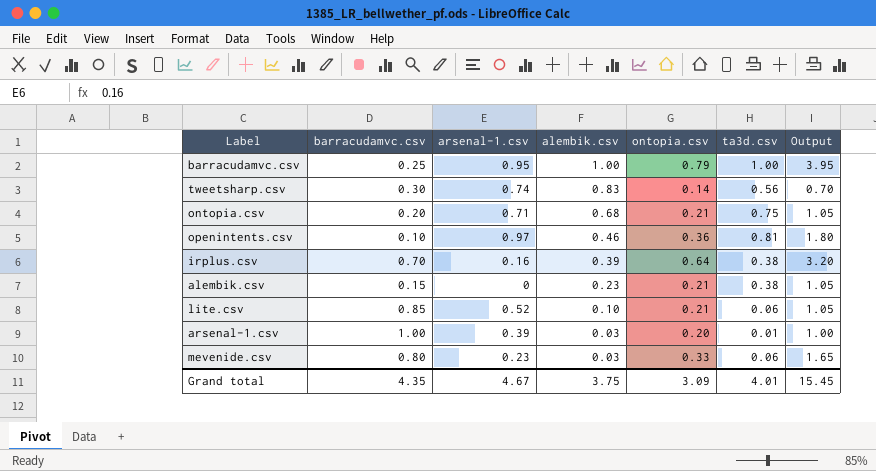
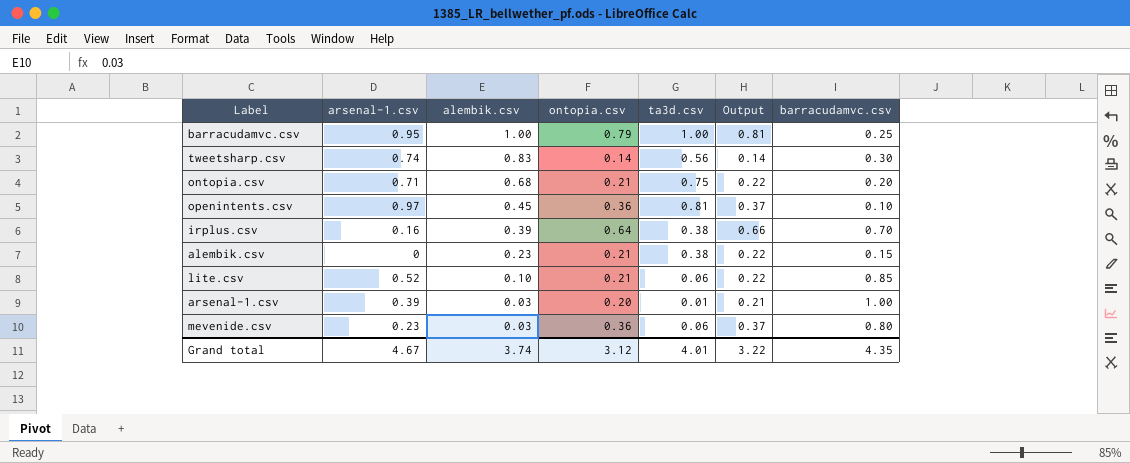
column Output | formula: [ontopia.csv] * 5 -> [ontopia.csv] * 1.03
column barracudamvc.csv | position: 2 -> 7
openintents.csv | alembik.csv: 0.46 -> 0.45
mevenide.csv | ontopia.csv: 0.33 -> 0.36
Grand total | alembik.csv: 3.75 -> 3.74
Grand total | ontopia.csv: 3.09 -> 3.12
Grand total | Output: 15.45 -> 3.22

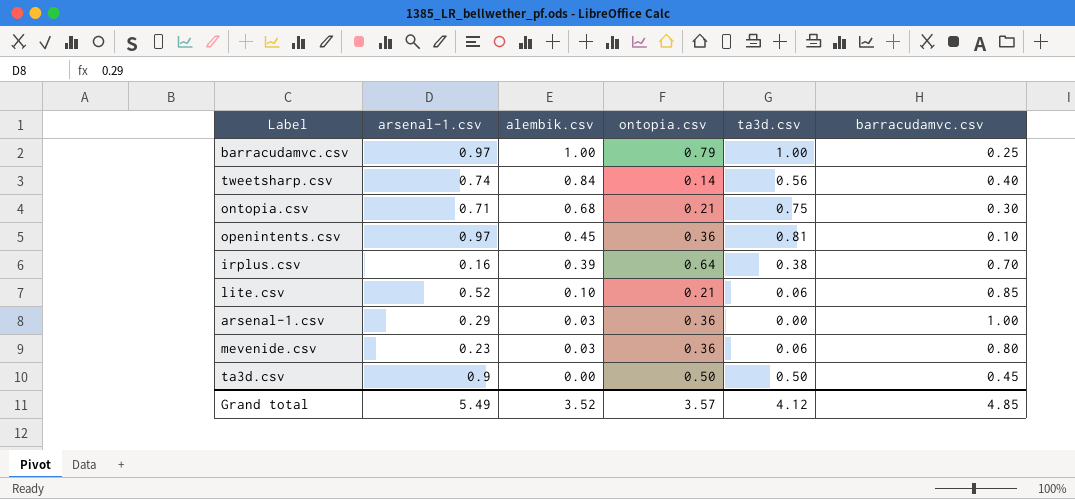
column Output | formula: [ontopia.csv] * 1.03 -> none
row alembik.csv: 0 | 0.23 | 0.21 | 0.38 | 0.22 | 0.15 -> none
barracudamvc.csv | arsenal-1.csv: 0.95 -> 0.97
tweetsharp.csv | alembik.csv: 0.83 -> 0.84
tweetsharp.csv | barracudamvc.csv: 0.30 -> 0.40
ontopia.csv | barracudamvc.csv: 0.20 -> 0.30
arsenal-1.csv | arsenal-1.csv: 0.39 -> 0.29
arsenal-1.csv | ontopia.csv: 0.20 -> 0.36
arsenal-1.csv | ta3d.csv: 0.01 -> 0.00
row ta3d.csv: none -> 0.9 | 0.00 | 0.50 | 0.50 | 0.45
Grand total | arsenal-1.csv: 4.67 -> 5.49
Grand total | alembik.csv: 3.74 -> 3.52
Grand total | ontopia.csv: 3.12 -> 3.57
Grand total | ta3d.csv: 4.01 -> 4.12
Grand total | barracudamvc.csv: 4.35 -> 4.85

